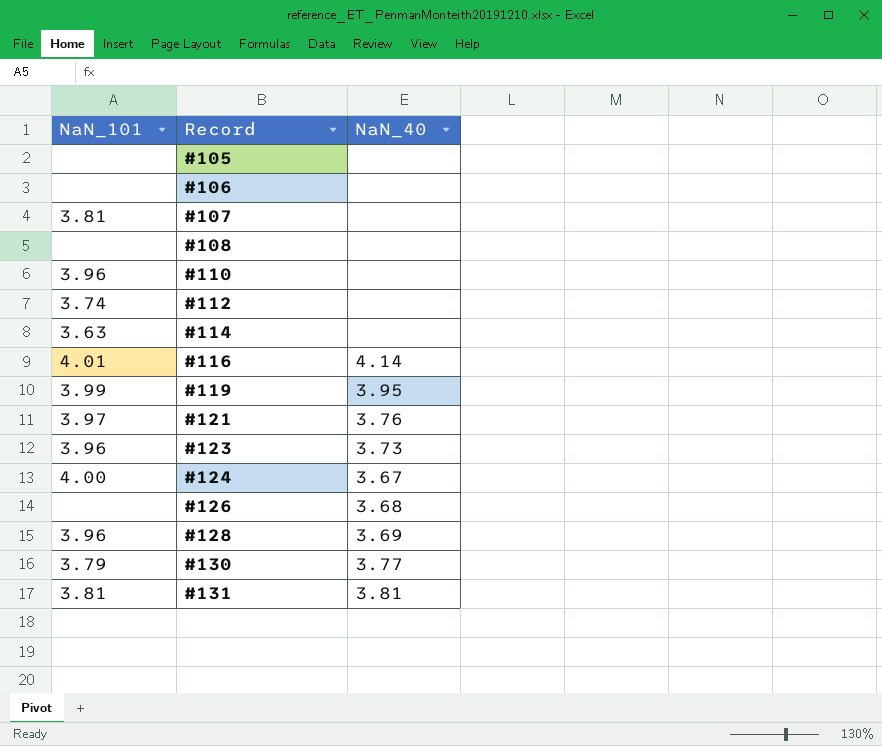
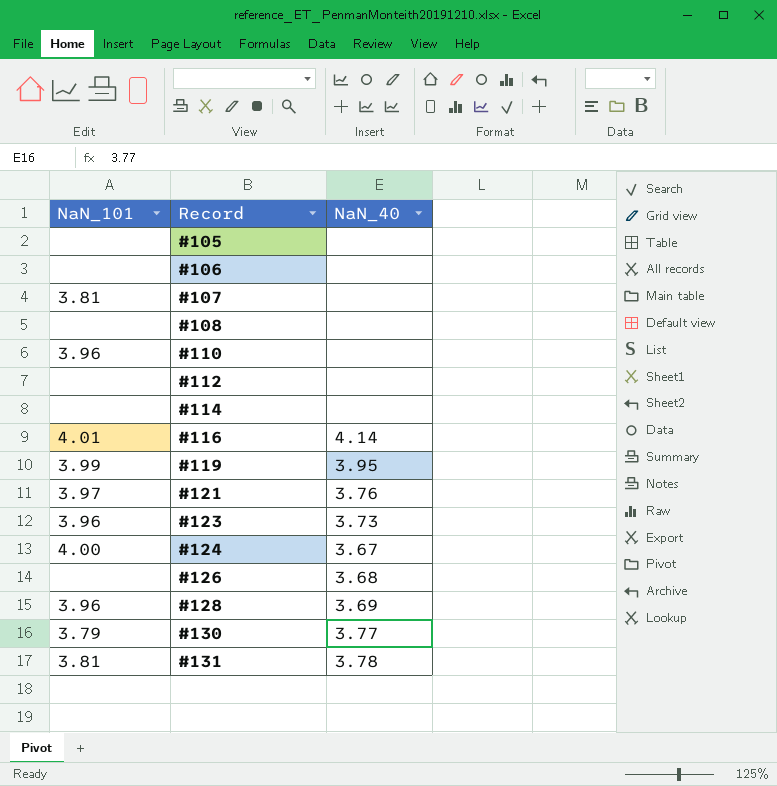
#112 | NaN_101: 3.74 -> none
#114 | NaN_101: 3.63 -> none
#131 | NaN_40: 3.81 -> 3.78

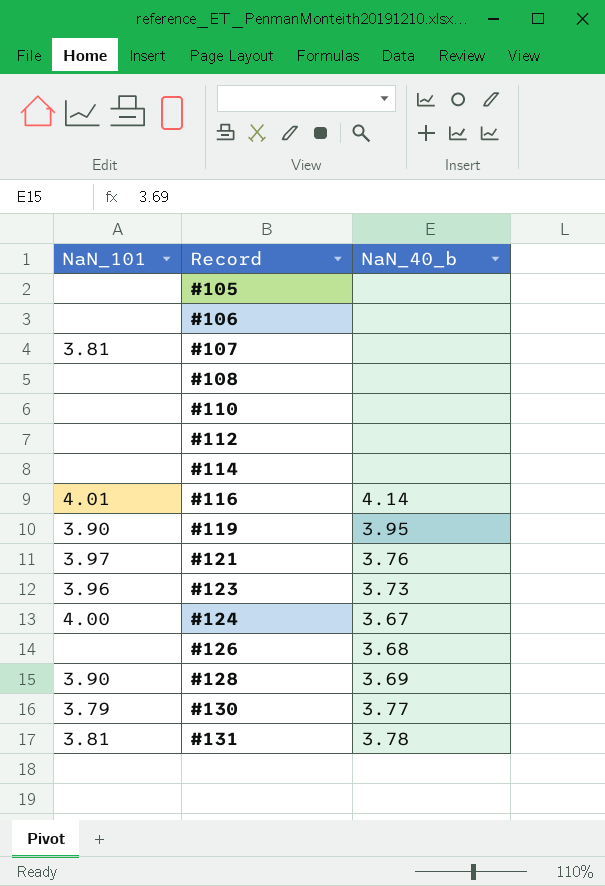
column name: NaN_40 -> NaN_40_b
#110 | NaN_101: 3.96 -> none
#119 | NaN_101: 3.99 -> 3.90
#128 | NaN_101: 3.96 -> 3.90

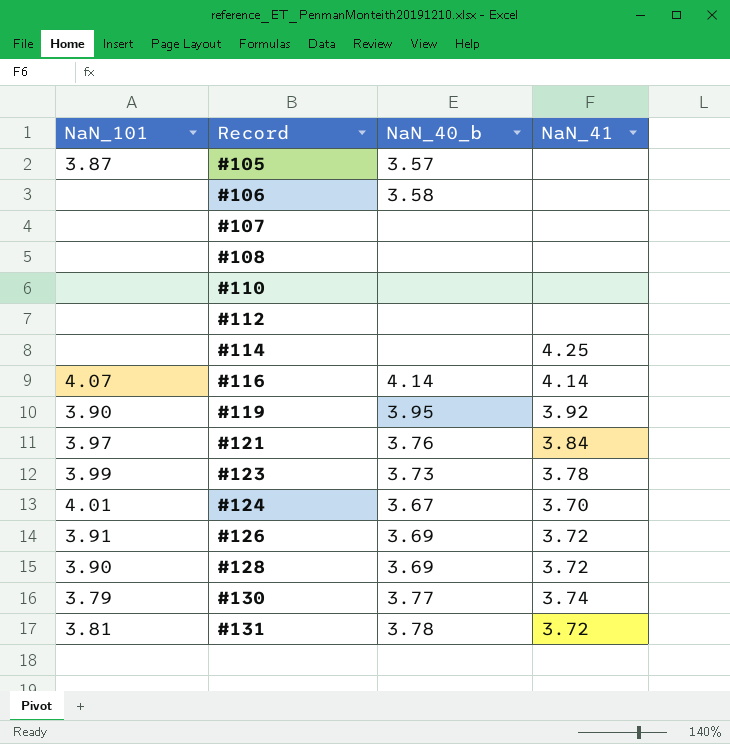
column NaN_41 | position: none -> 4
#105 | NaN_101: none -> 3.87
#105 | NaN_40_b: none -> 3.57
#106 | NaN_40_b: none -> 3.58
#107 | NaN_101: 3.81 -> none
#116 | NaN_101: 4.01 -> 4.07
#123 | NaN_101: 3.96 -> 3.99
#124 | NaN_101: 4.00 -> 4.01
#126 | NaN_101: none -> 3.91
#126 | NaN_40_b: 3.68 -> 3.69

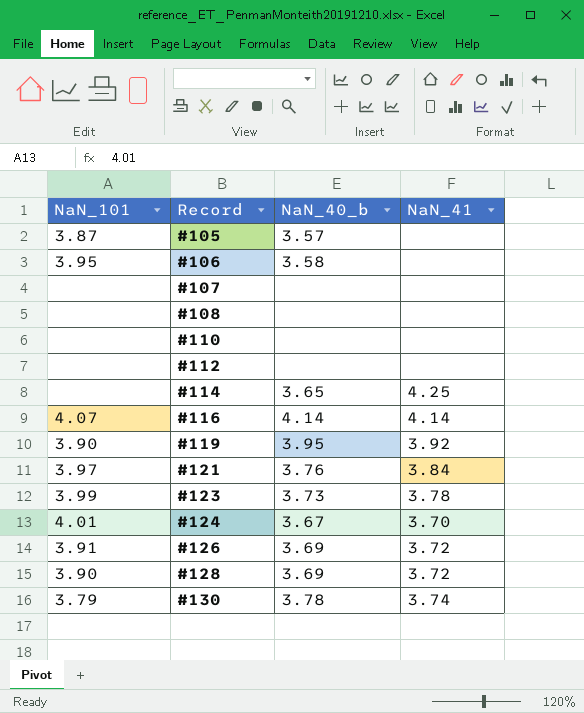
row #131: 3.81 | 3.78 | 3.72 -> none
#106 | NaN_101: none -> 3.95
#114 | NaN_40_b: none -> 3.65
#130 | NaN_40_b: 3.77 -> 3.78

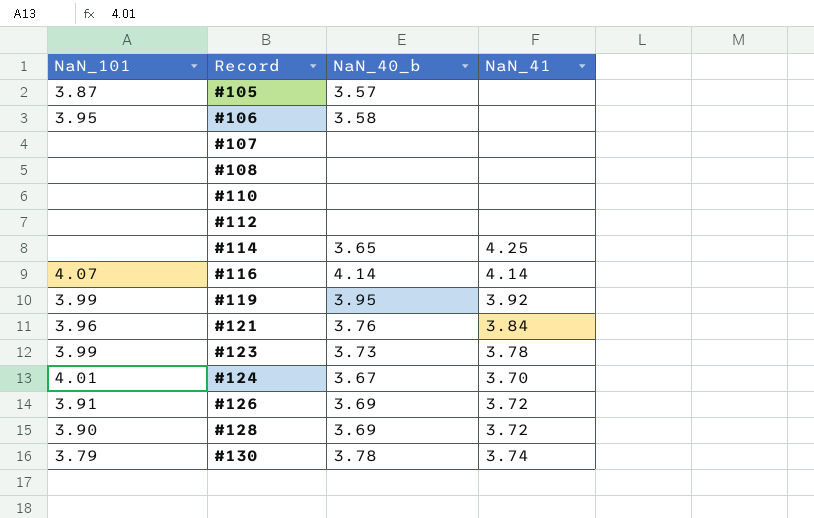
#119 | NaN_101: 3.90 -> 3.99
#121 | NaN_101: 3.97 -> 3.96

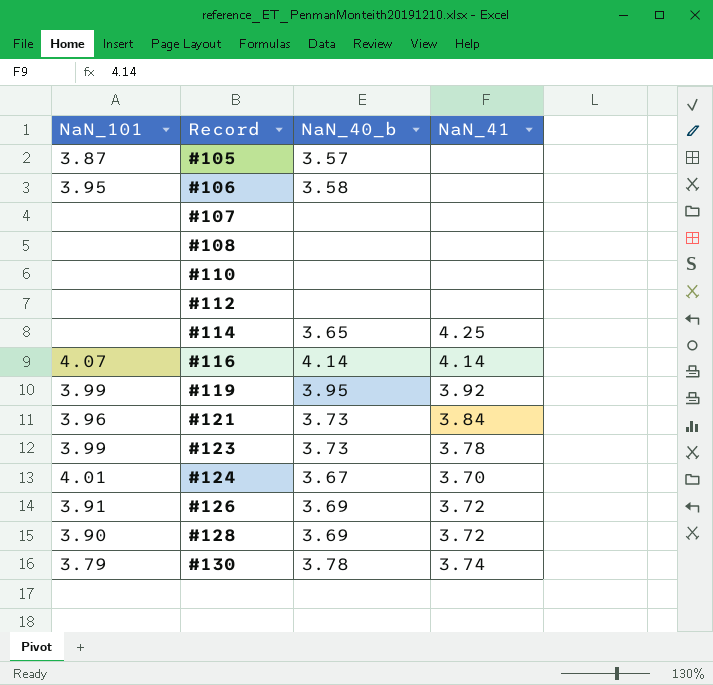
#121 | NaN_40_b: 3.76 -> 3.73

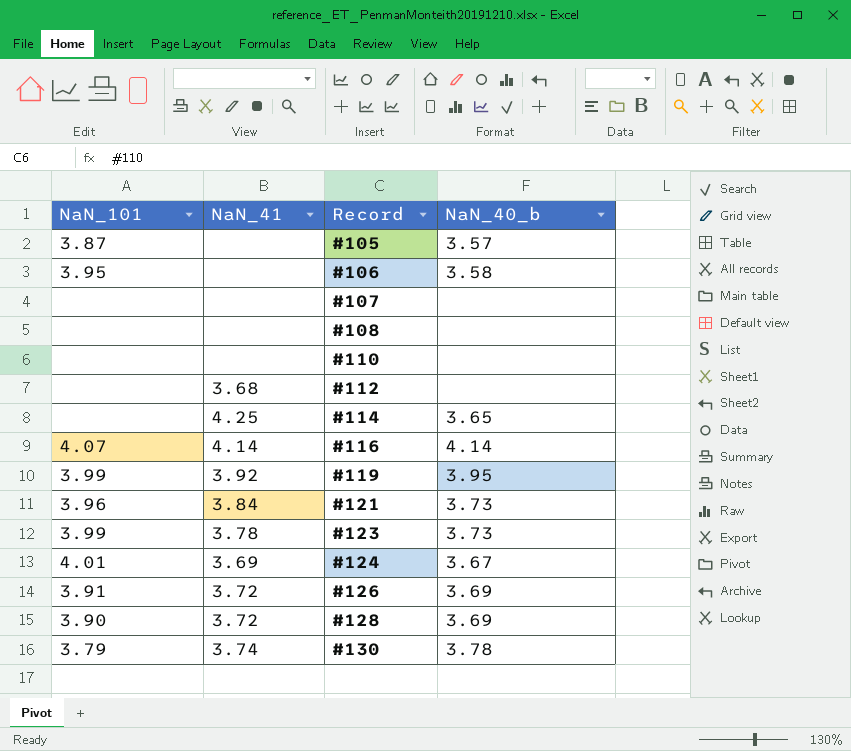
column NaN_41 | position: 4 -> 2
#112 | NaN_41: none -> 3.68
#124 | NaN_41: 3.70 -> 3.69

